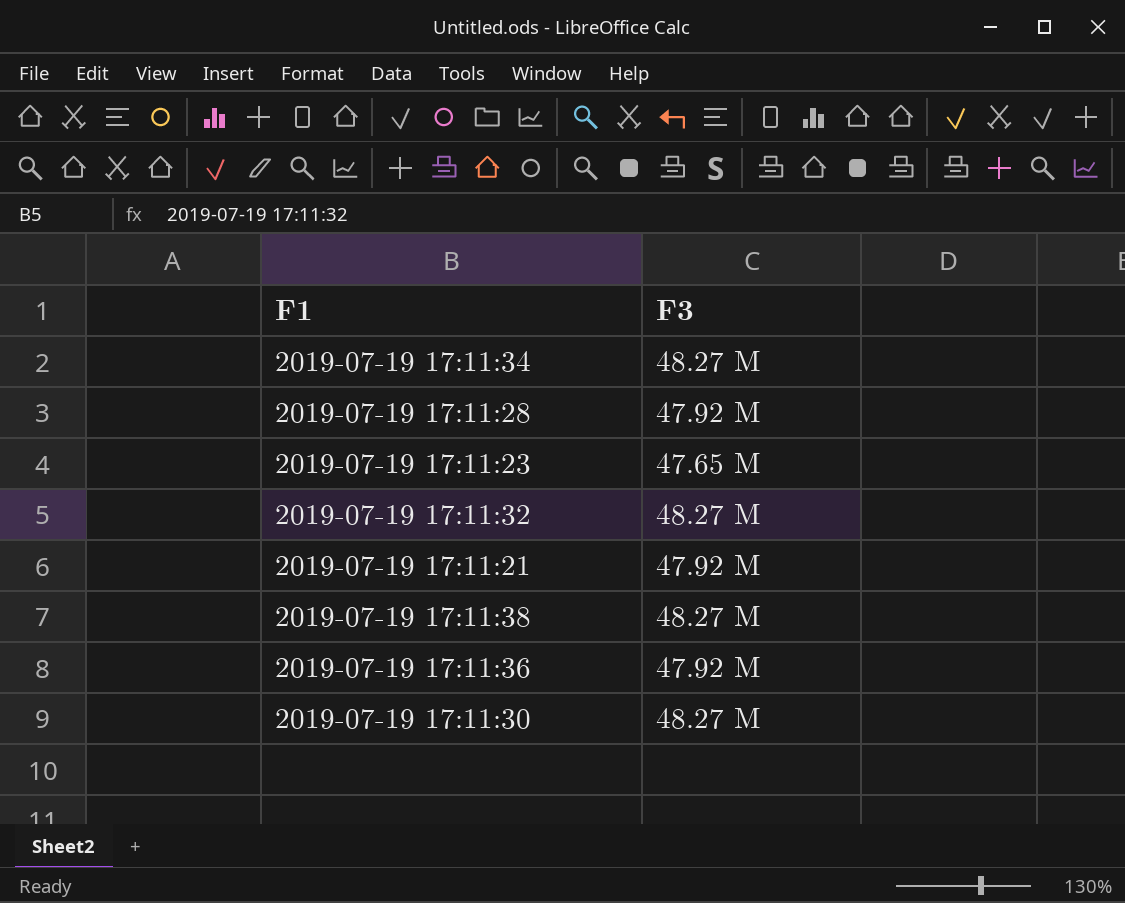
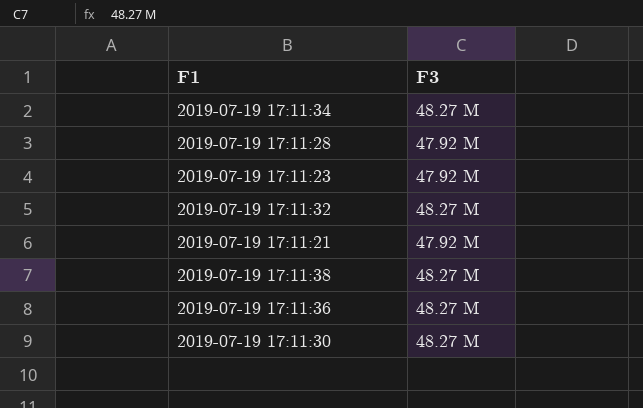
2019-07-19 17:11:23 | F3: 47.65 M -> 47.92 M
2019-07-19 17:11:36 | F3: 47.92 M -> 48.27 M

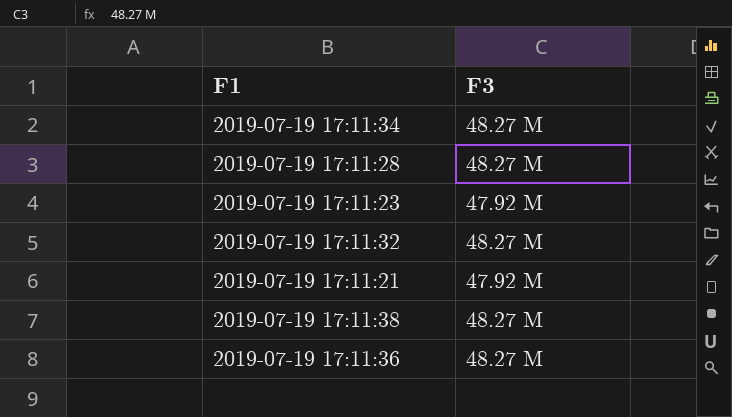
row 2019-07-19 17:11:30: 48.27 M -> none
2019-07-19 17:11:28 | F3: 47.92 M -> 48.27 M

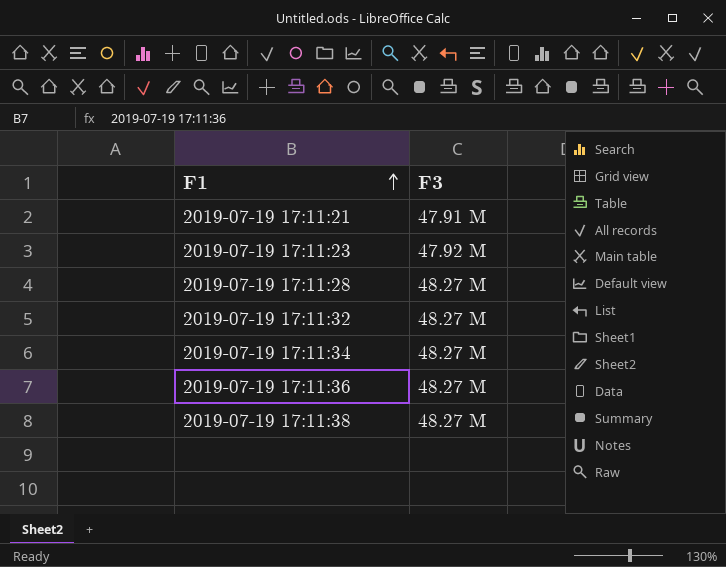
row order: none -> F1 ascending
2019-07-19 17:11:21 | F3: 47.92 M -> 47.91 M

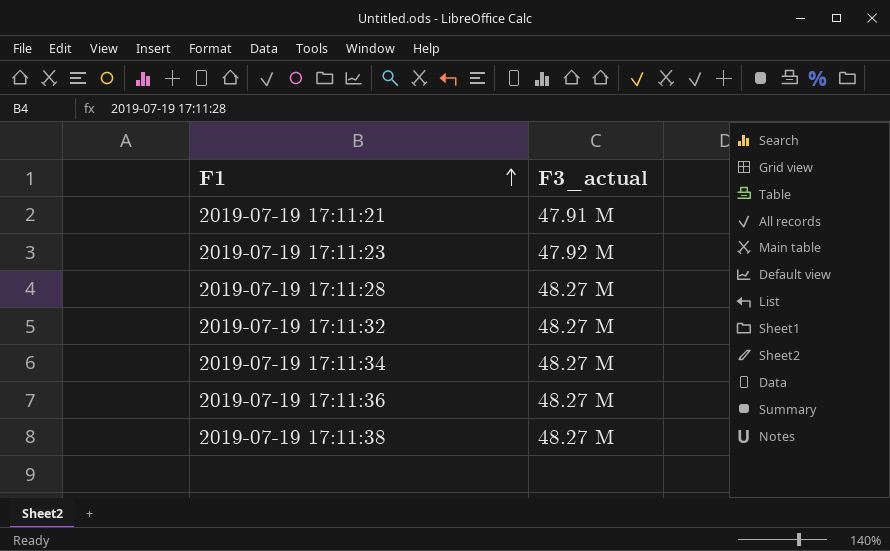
column name: F3 -> F3_actual

